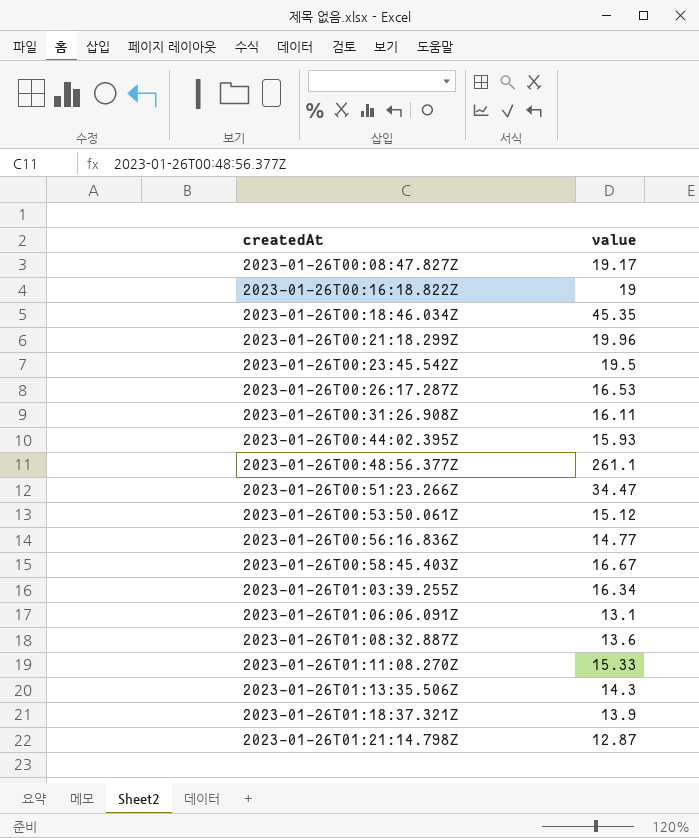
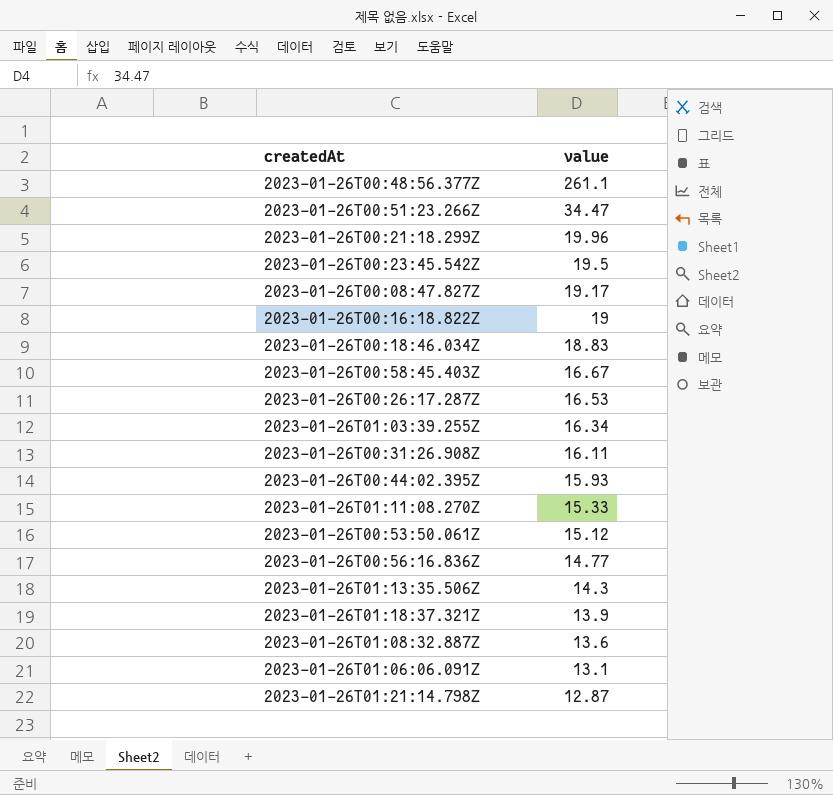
row order: createdAt ascending -> value descending
2023-01-26T00:18:46.034Z | value: 45.35 -> 18.83

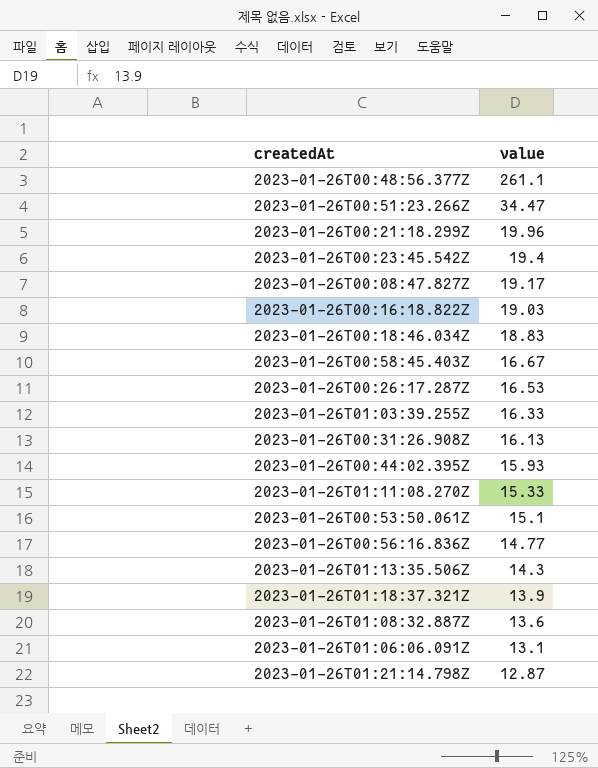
2023-01-26T00:23:45.542Z | value: 19.5 -> 19.4
2023-01-26T00:16:18.822Z | value: 19 -> 19.03
2023-01-26T01:03:39.255Z | value: 16.34 -> 16.33
2023-01-26T00:31:26.908Z | value: 16.11 -> 16.13
2023-01-26T00:53:50.061Z | value: 15.12 -> 15.1

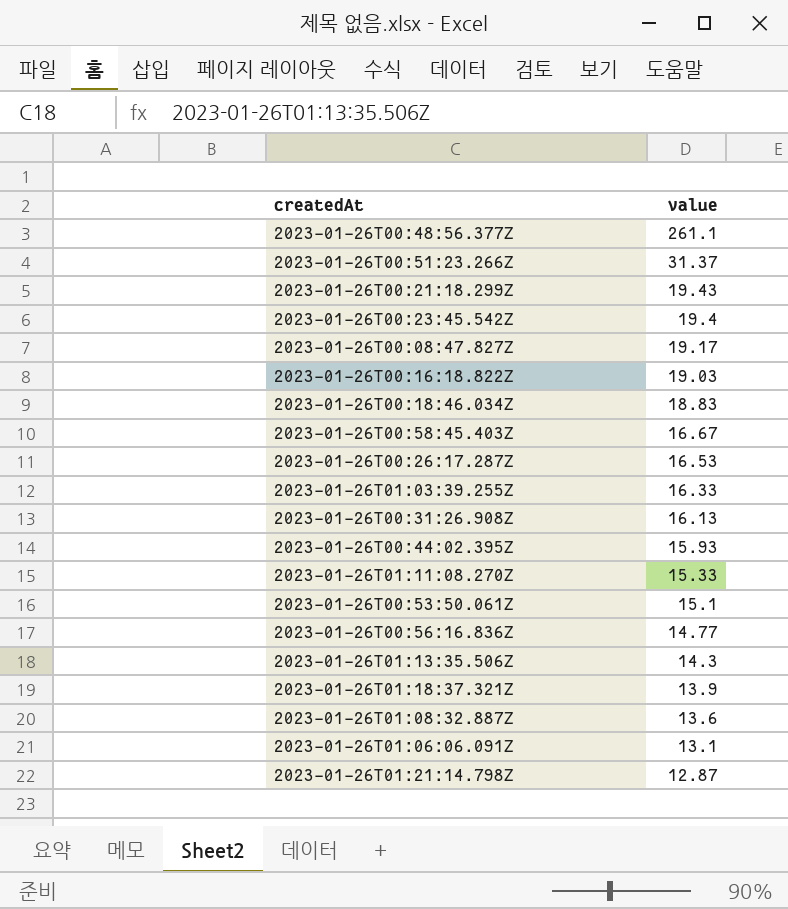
2023-01-26T00:51:23.266Z | value: 34.47 -> 31.37
2023-01-26T00:21:18.299Z | value: 19.96 -> 19.43

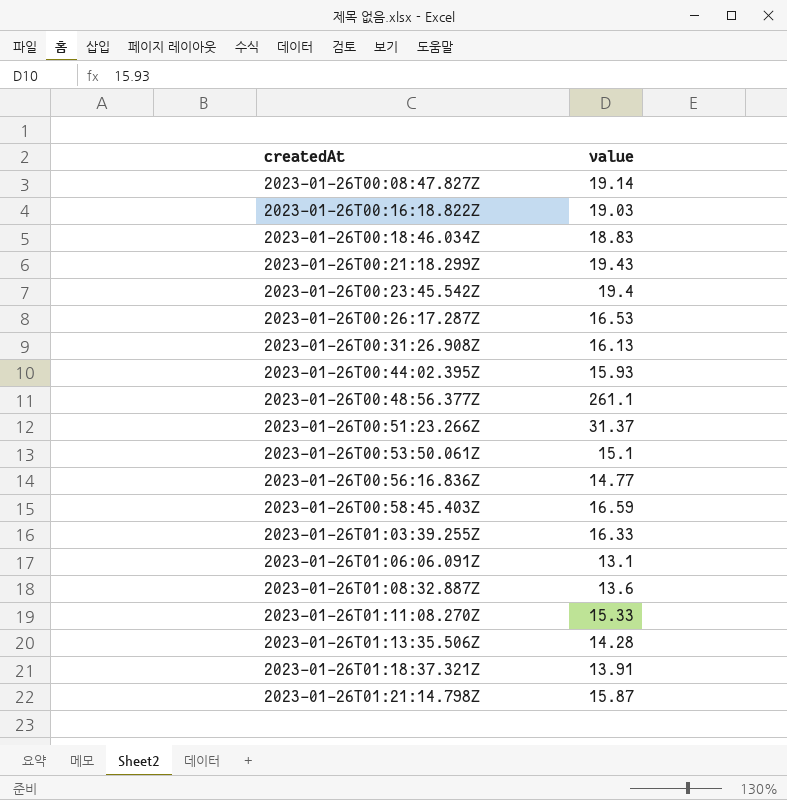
row order: value descending -> createdAt ascending
2023-01-26T00:08:47.827Z | value: 19.17 -> 19.14
2023-01-26T00:58:45.403Z | value: 16.67 -> 16.59
2023-01-26T01:13:35.506Z | value: 14.3 -> 14.28
2023-01-26T01:18:37.321Z | value: 13.9 -> 13.91
2023-01-26T01:21:14.798Z | value: 12.87 -> 15.87

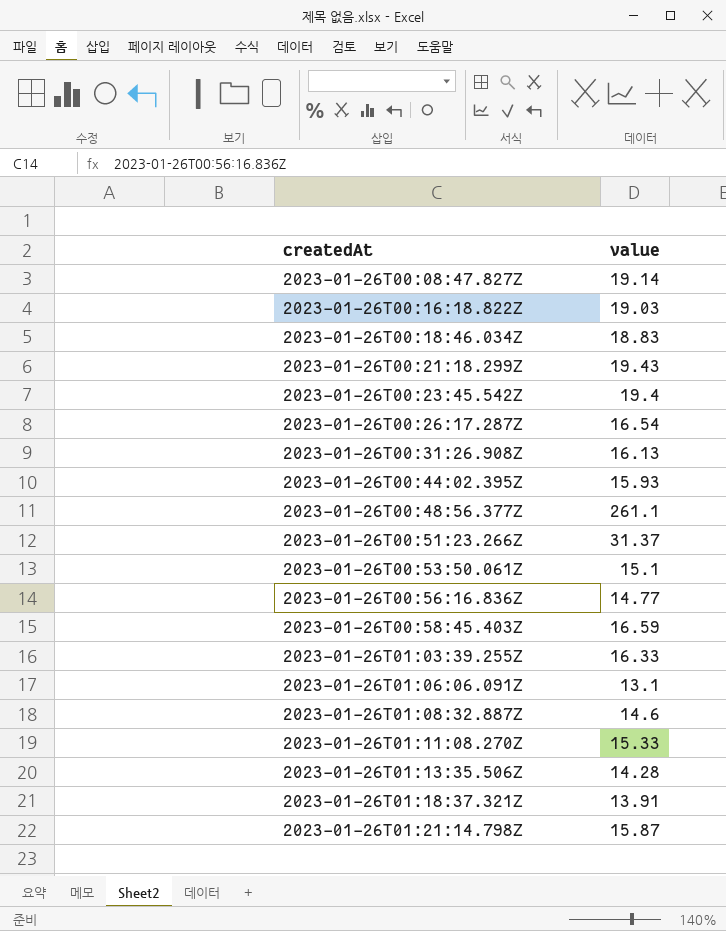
2023-01-26T00:26:17.287Z | value: 16.53 -> 16.54
2023-01-26T01:08:32.887Z | value: 13.6 -> 14.6

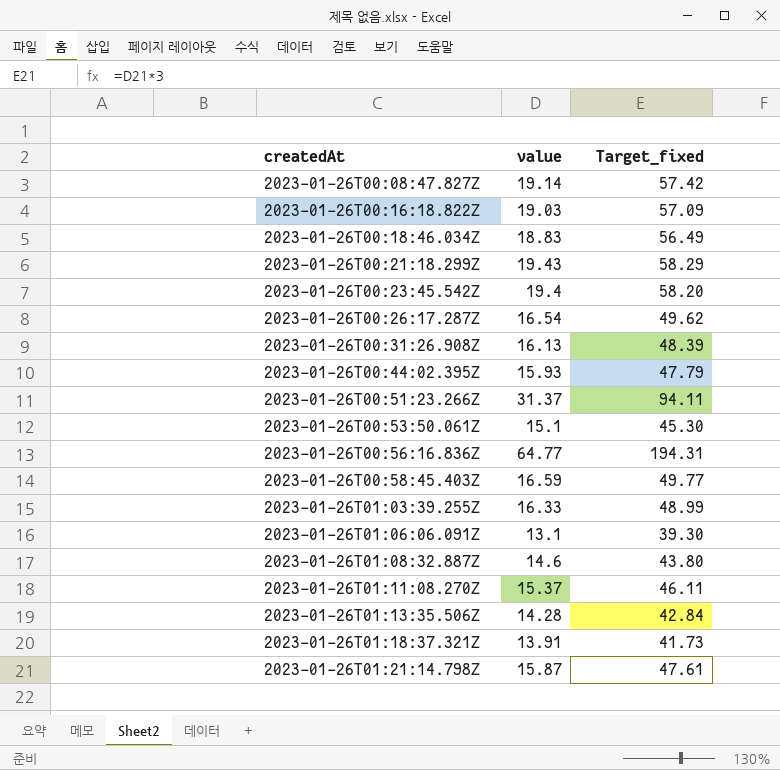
column Target_fixed | formula: none -> [value] * 3
row 2023-01-26T00:48:56.377Z: 261.1 -> none
2023-01-26T00:56:16.836Z | value: 14.77 -> 64.77
2023-01-26T01:11:08.270Z | value: 15.33 -> 15.37

